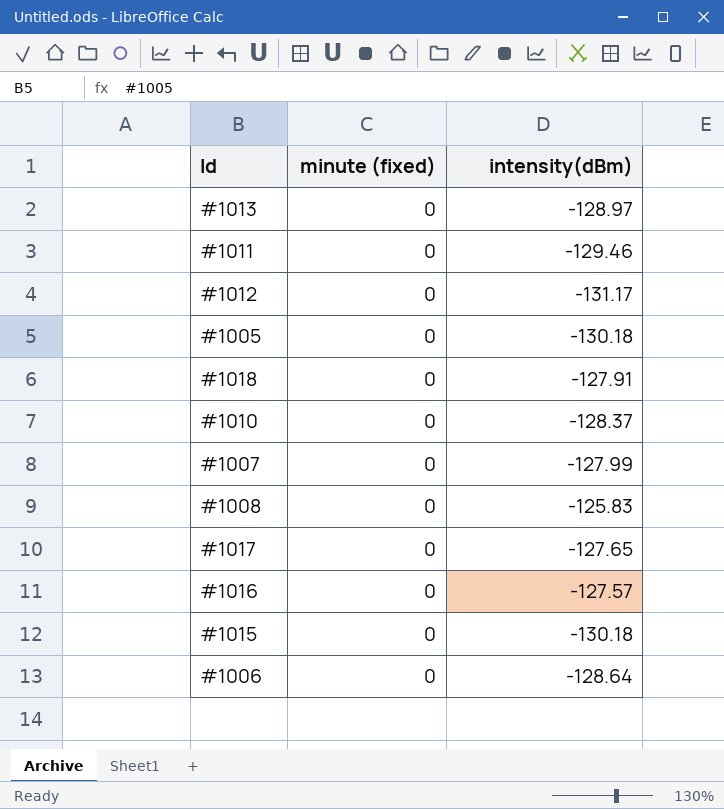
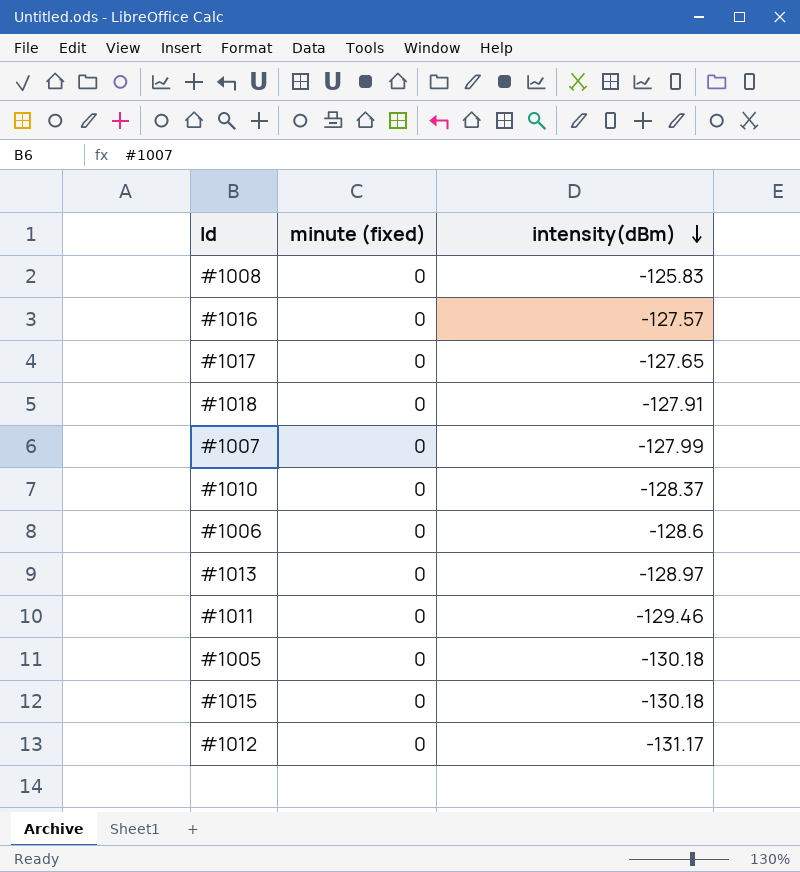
row order: none -> intensity(dBm) descending
#1006 | intensity(dBm): -128.64 -> -128.6

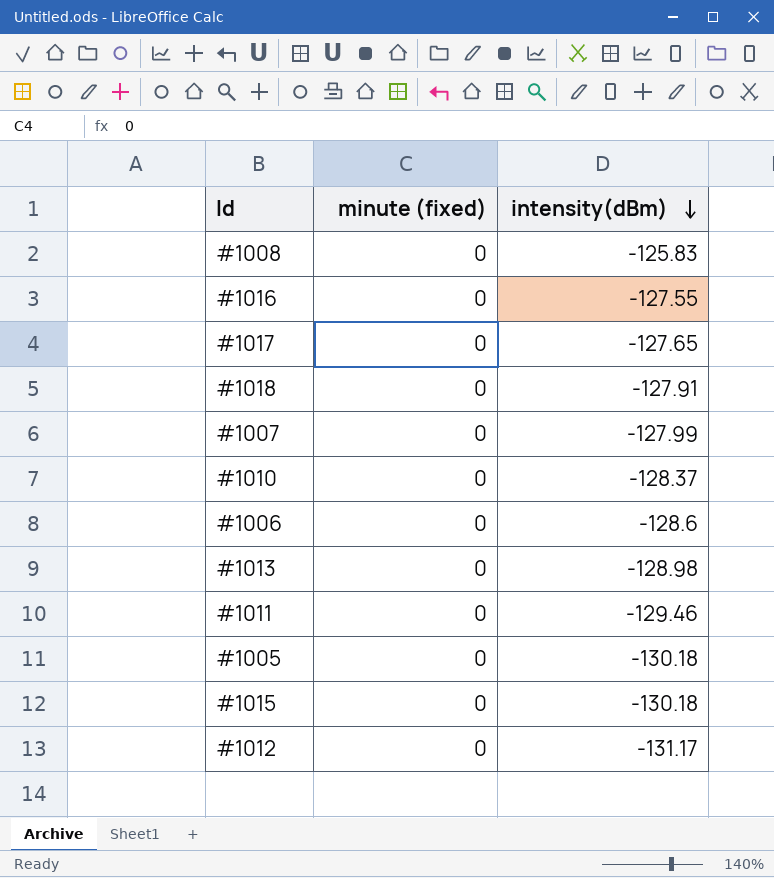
#1016 | intensity(dBm): -127.57 -> -127.55
#1013 | intensity(dBm): -128.97 -> -128.98

